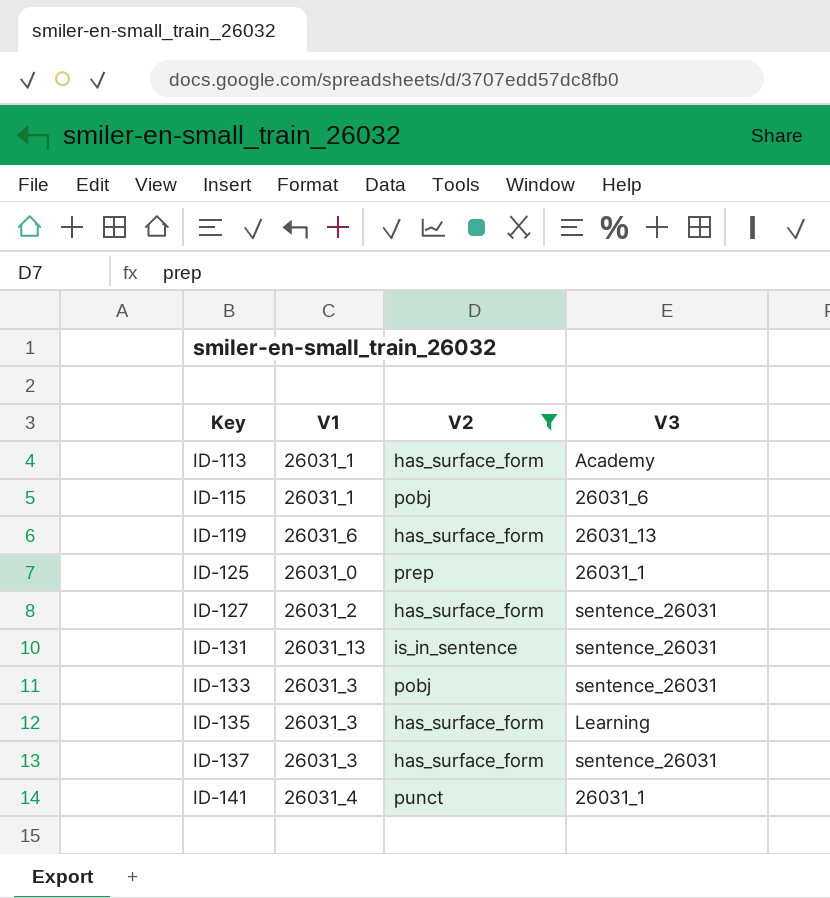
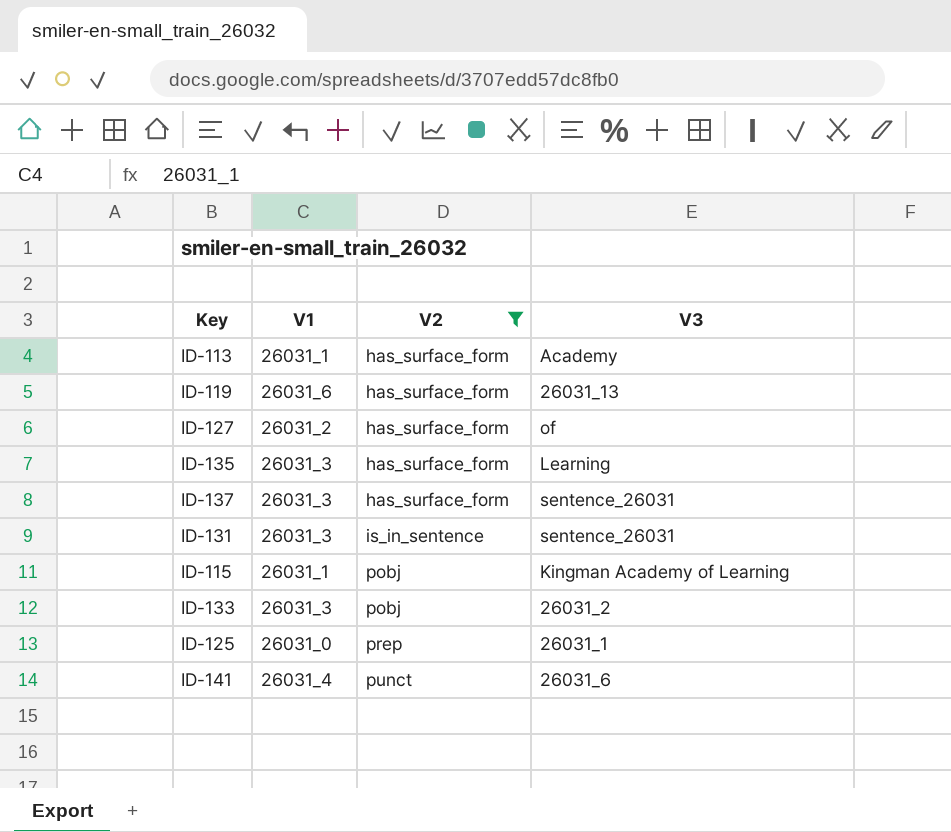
row order: Key ascending -> V2 ascending
ID-127 | V3: sentence_26031 -> of
ID-131 | V1: 26031_13 -> 26031_3
ID-115 | V3: 26031_6 -> Kingman Academy of Learning
ID-133 | V3: sentence_26031 -> 26031_2
ID-141 | V3: 26031_1 -> 26031_6

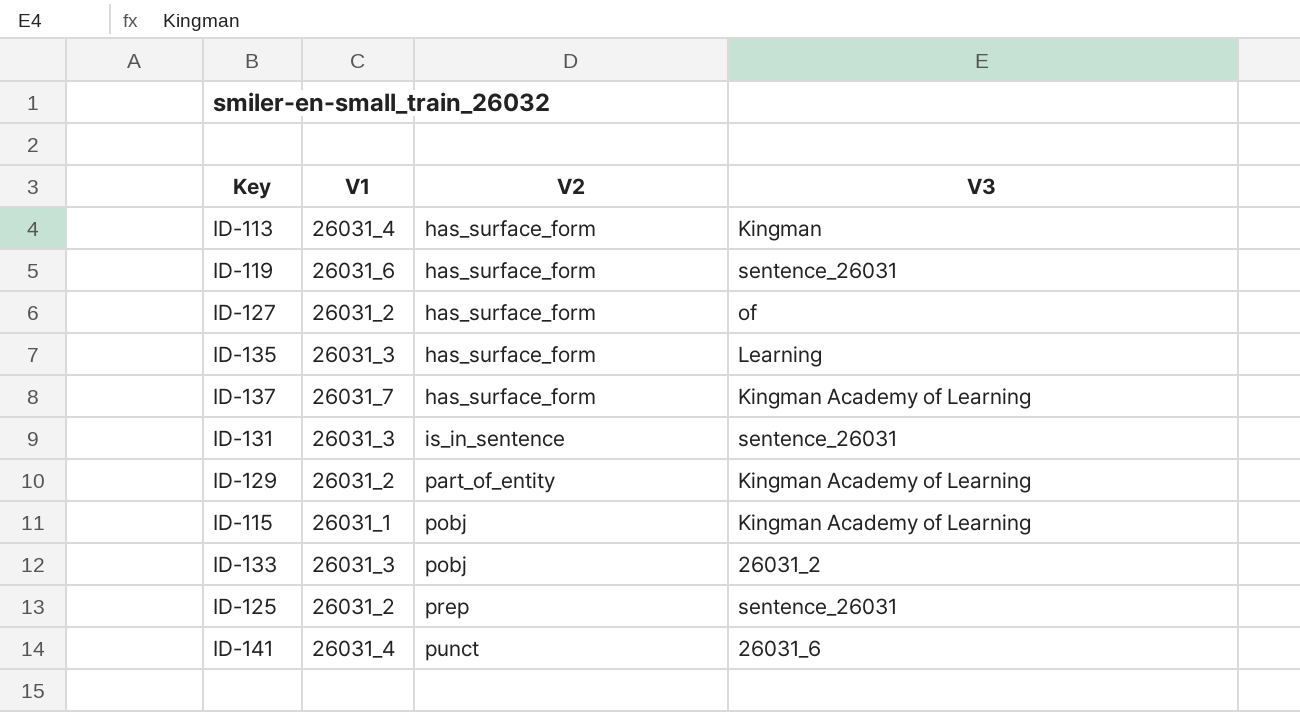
filter: V2 != part_of_entity -> none
ID-113 | V1: 26031_1 -> 26031_4
ID-113 | V3: Academy -> Kingman
ID-119 | V3: 26031_13 -> sentence_26031
ID-137 | V1: 26031_3 -> 26031_7
ID-137 | V3: sentence_26031 -> Kingman Academy of Learning
ID-125 | V1: 26031_0 -> 26031_2
ID-125 | V3: 26031_1 -> sentence_26031

